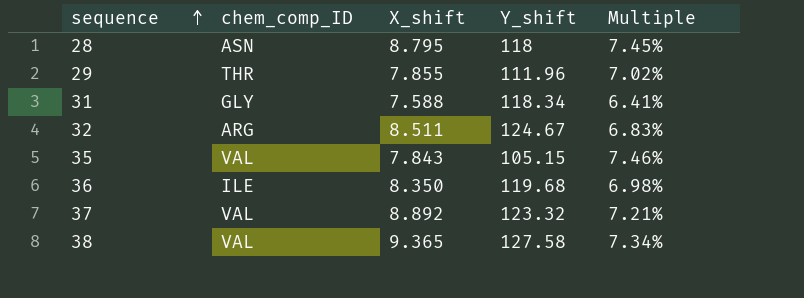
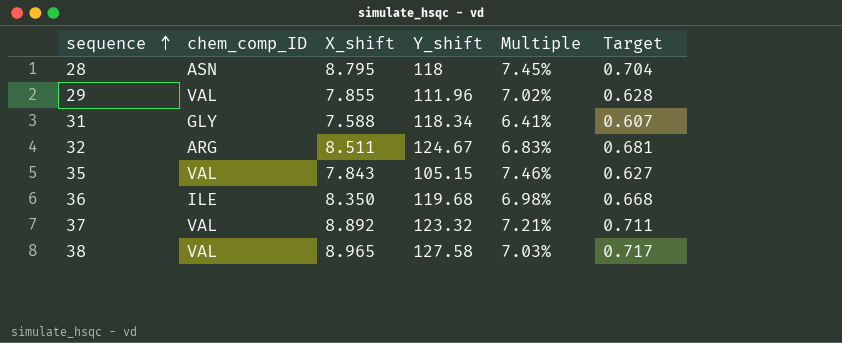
column Target | formula: none -> [X_shift] * 0.08
29 | chem_comp_ID: THR -> VAL
38 | X_shift: 9.365 -> 8.965
38 | Multiple: 7.34% -> 7.03%

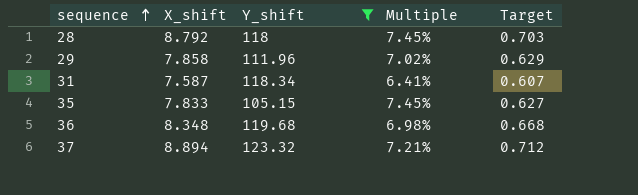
filter: none -> Y_shift <= 123.32
column chem_comp_ID | position: 2 -> none
28 | X_shift: 8.795 -> 8.792
28 | Target: 0.704 -> 0.703
29 | X_shift: 7.855 -> 7.858
29 | Target: 0.628 -> 0.629
31 | X_shift: 7.588 -> 7.587
35 | X_shift: 7.843 -> 7.833
35 | Multiple: 7.46% -> 7.45%
36 | X_shift: 8.350 -> 8.348
37 | X_shift: 8.892 -> 8.894
37 | Target: 0.711 -> 0.712

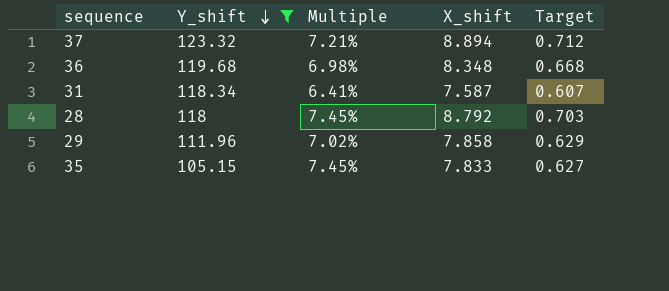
row order: sequence ascending -> Y_shift descending
column X_shift | position: 2 -> 4

